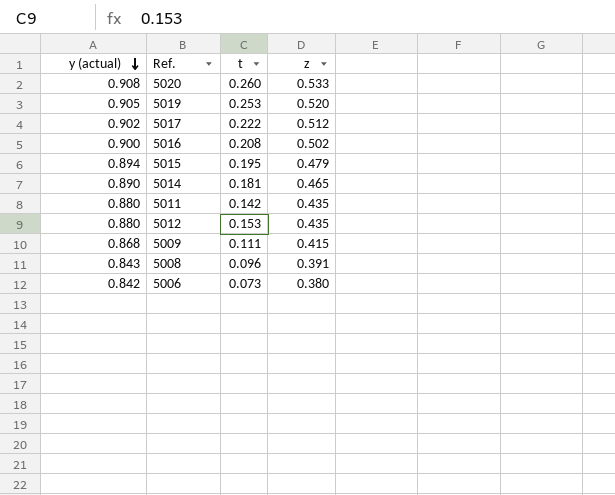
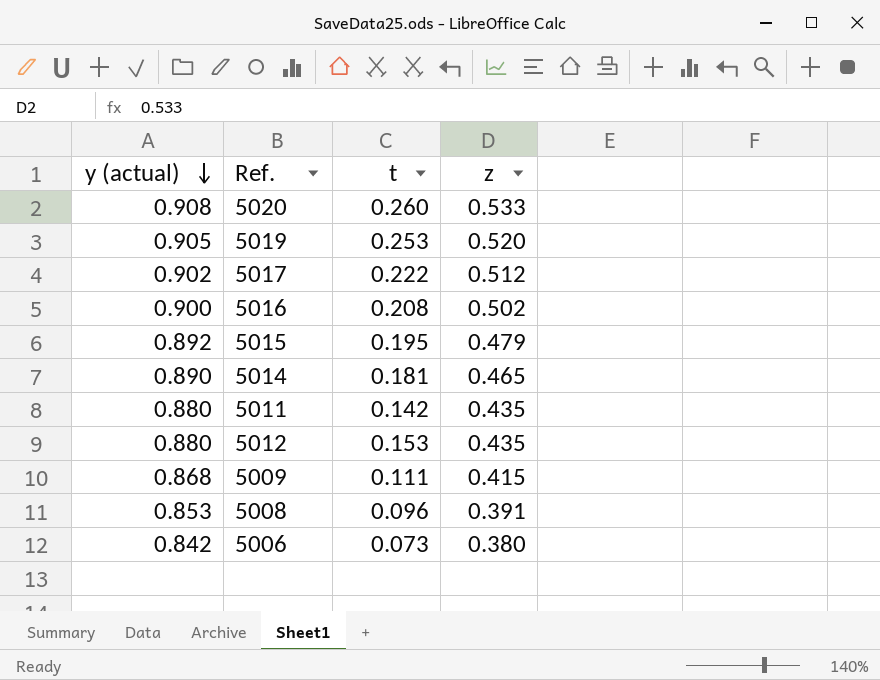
5015 | y (actual): 0.894 -> 0.892
5008 | y (actual): 0.843 -> 0.853

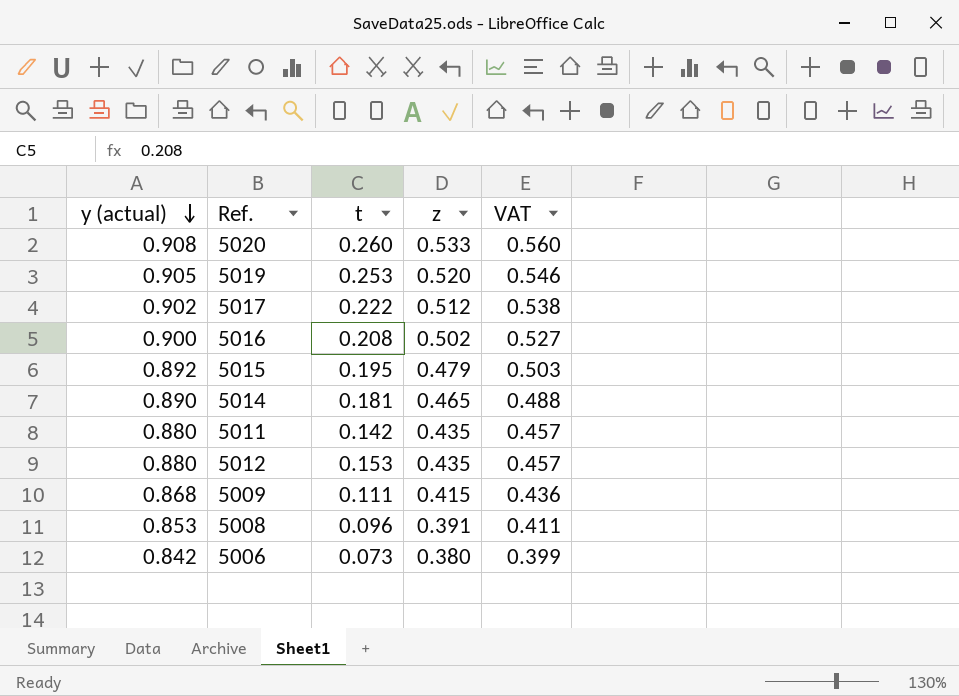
column VAT | formula: none -> [z] * 1.05

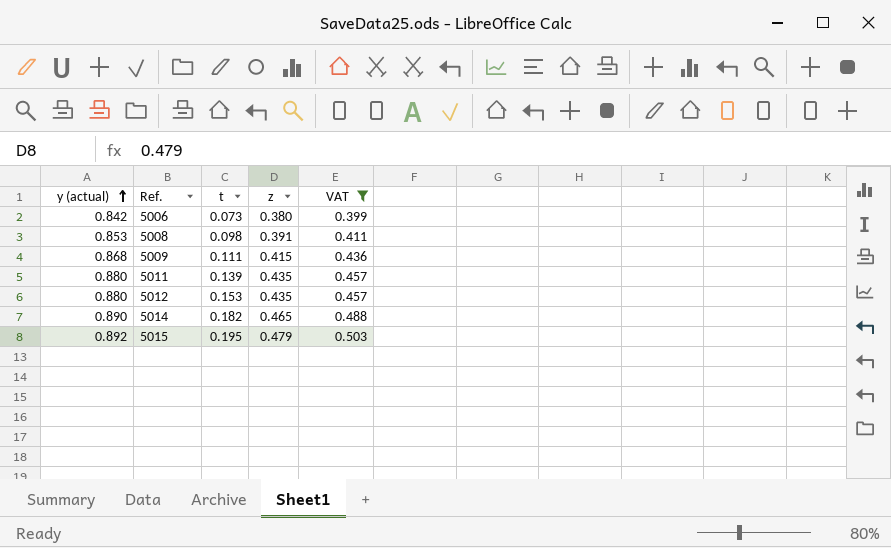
filter: none -> VAT <= 0.503
row order: y (actual) descending -> y (actual) ascending
5008 | t: 0.096 -> 0.098
5011 | t: 0.142 -> 0.139
5014 | t: 0.181 -> 0.182

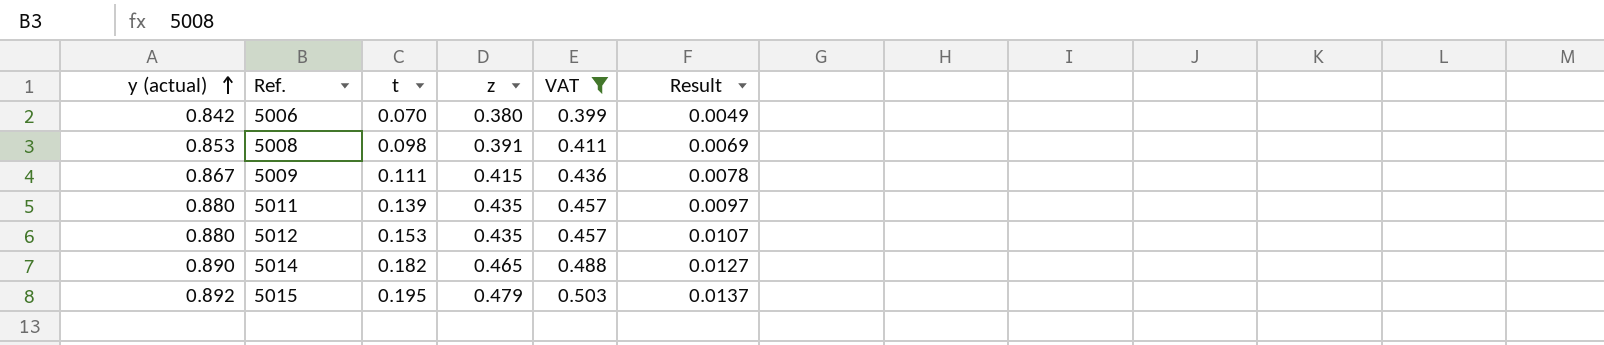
column Result | formula: none -> [t] * 0.07
5006 | t: 0.073 -> 0.070
5009 | y (actual): 0.868 -> 0.867

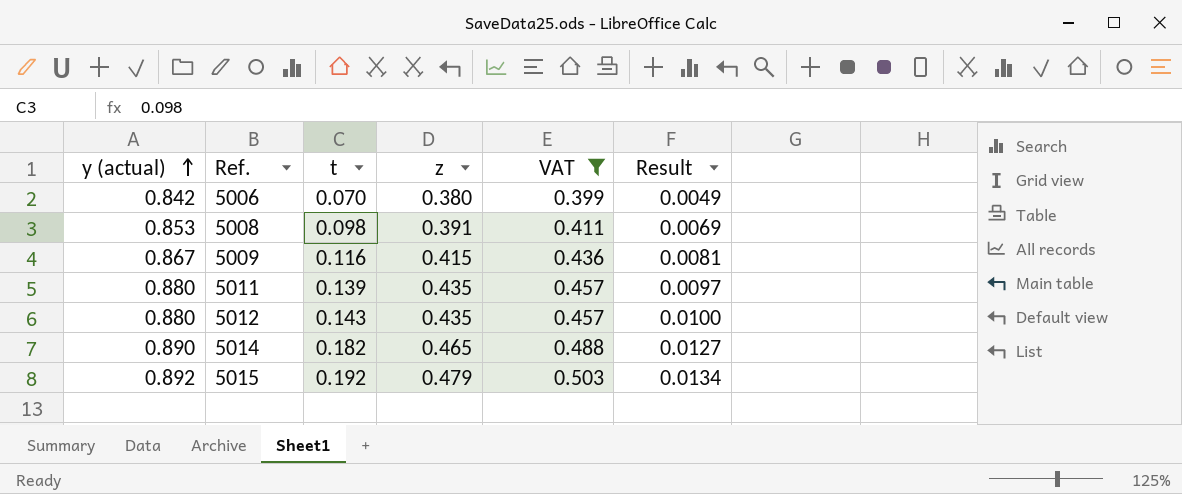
5009 | t: 0.111 -> 0.116
5009 | Result: 0.0078 -> 0.0081
5012 | t: 0.153 -> 0.143
5012 | Result: 0.0107 -> 0.0100
5015 | t: 0.195 -> 0.192
5015 | Result: 0.0137 -> 0.0134

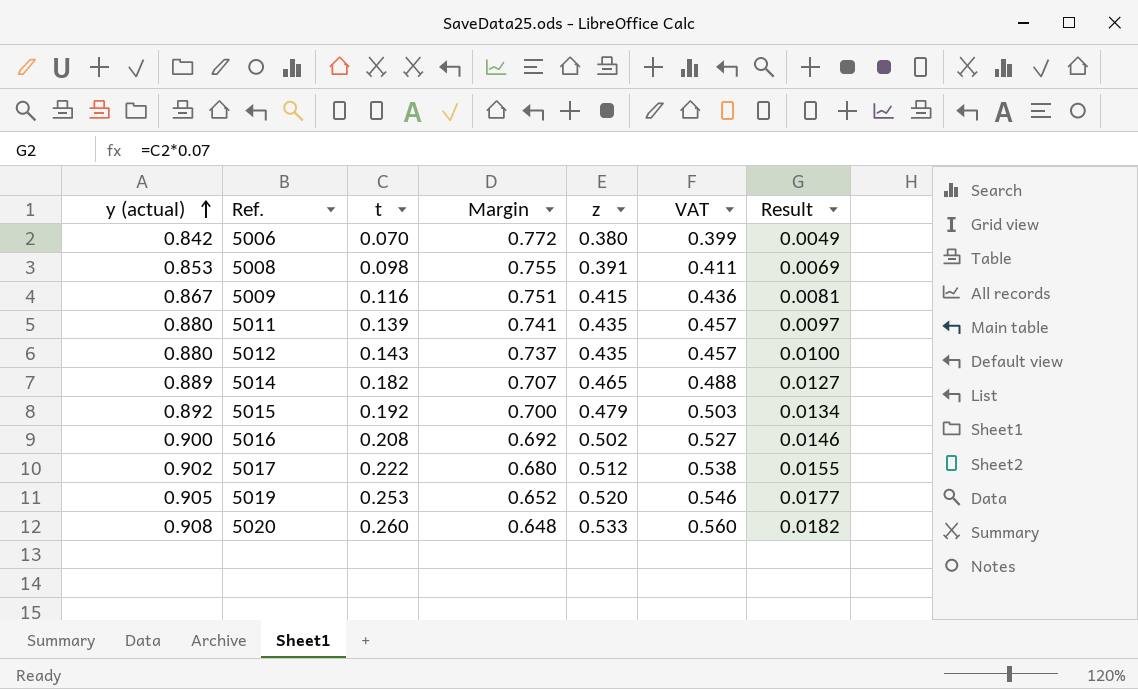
filter: VAT <= 0.503 -> none
column Margin | formula: none -> [y (actual)] - [t]
5014 | y (actual): 0.890 -> 0.889

